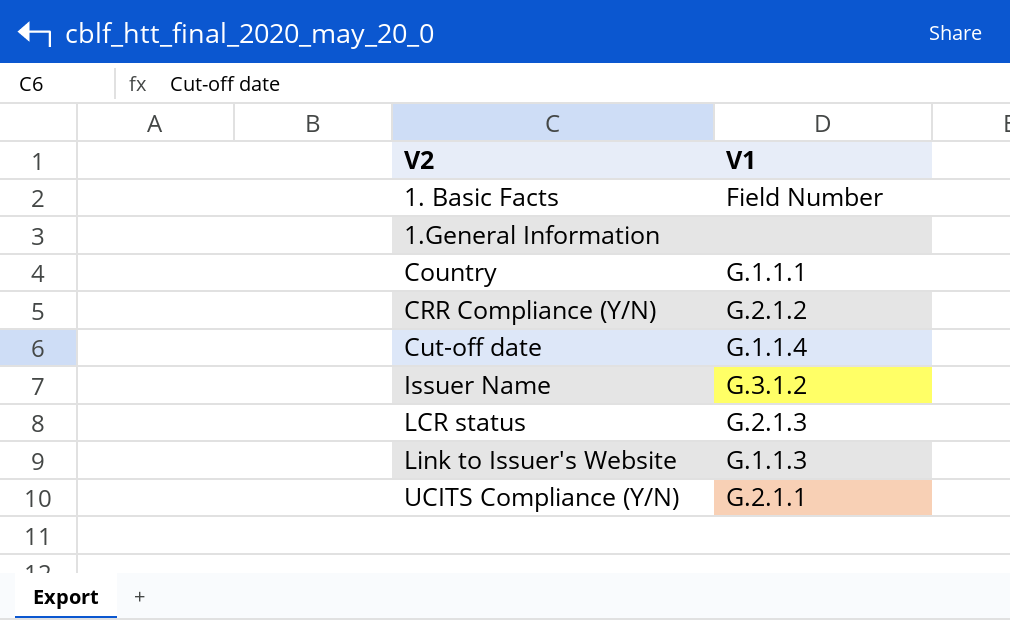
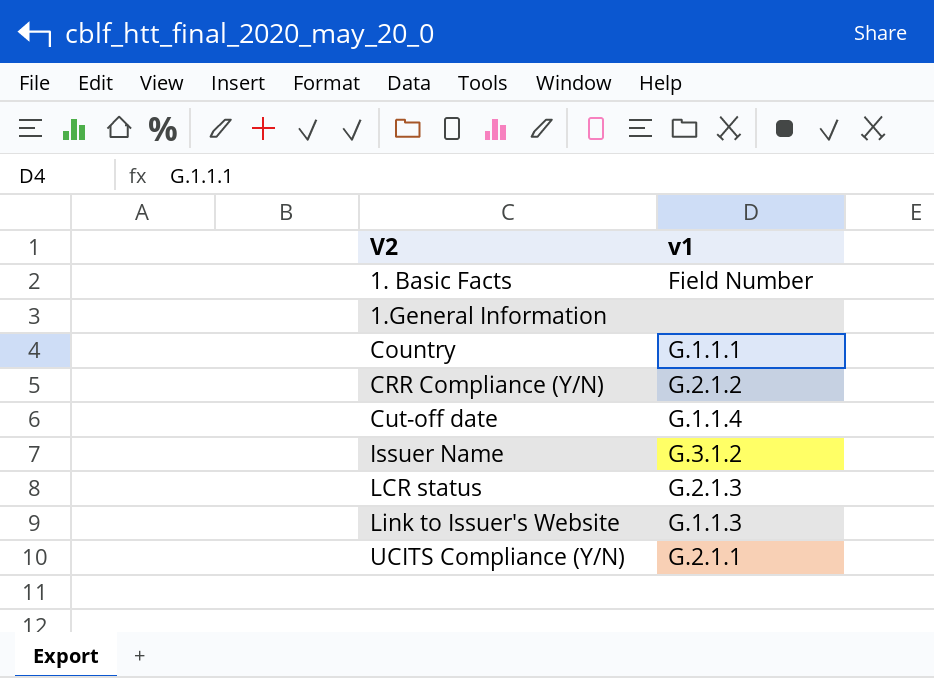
column name: V1 -> v1

